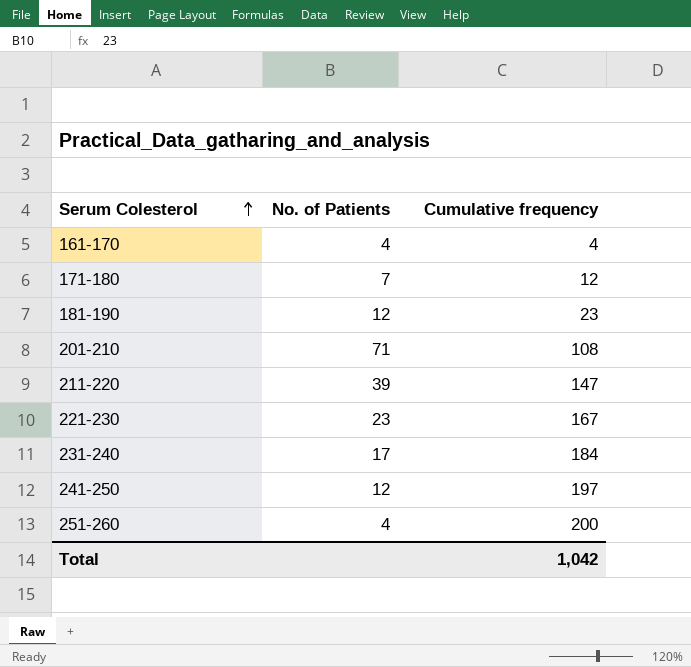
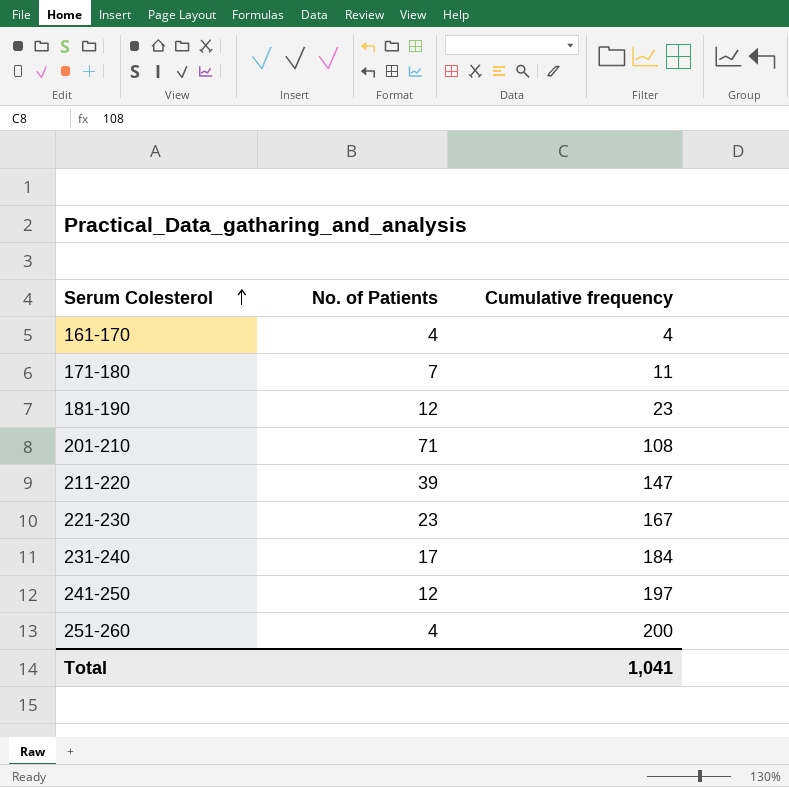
171-180 | Cumulative frequency: 12 -> 11
Total | Cumulative frequency: 1,042 -> 1,041

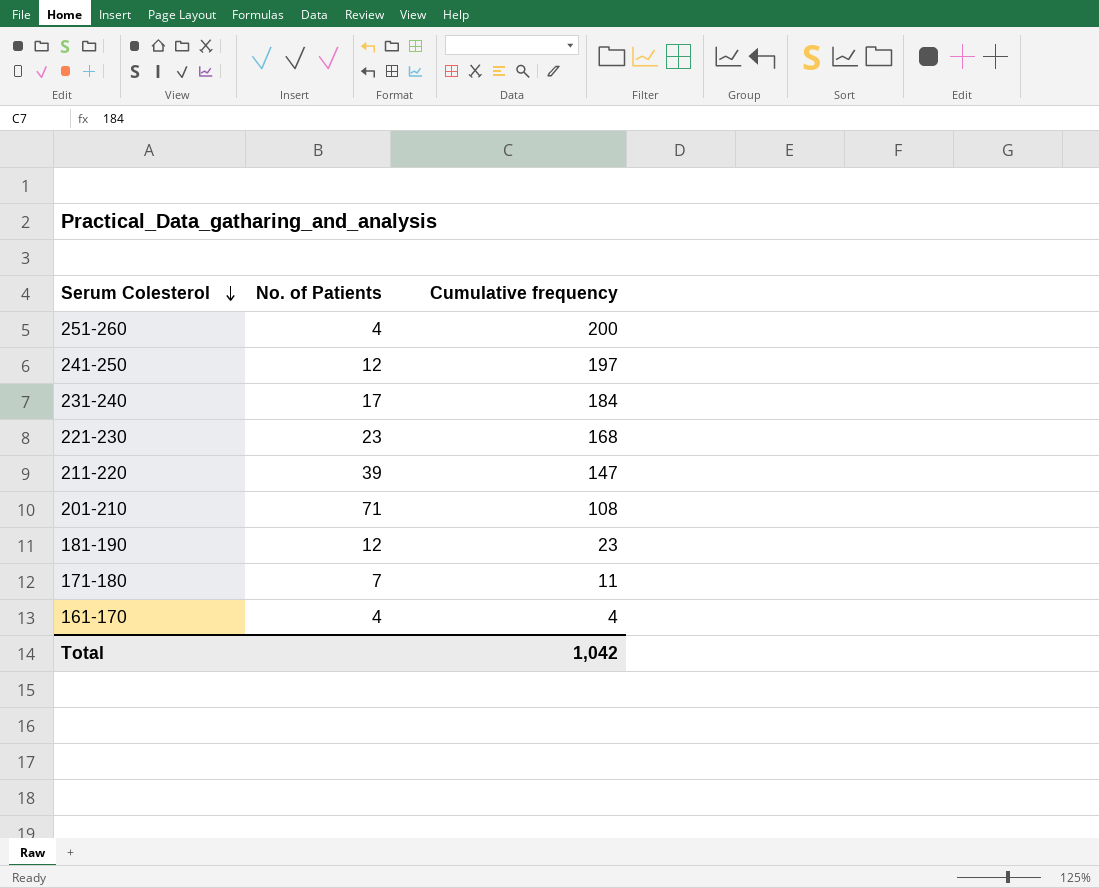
row order: Serum Colesterol ascending -> Serum Colesterol descending
221-230 | Cumulative frequency: 167 -> 168
Total | Cumulative frequency: 1,041 -> 1,042

